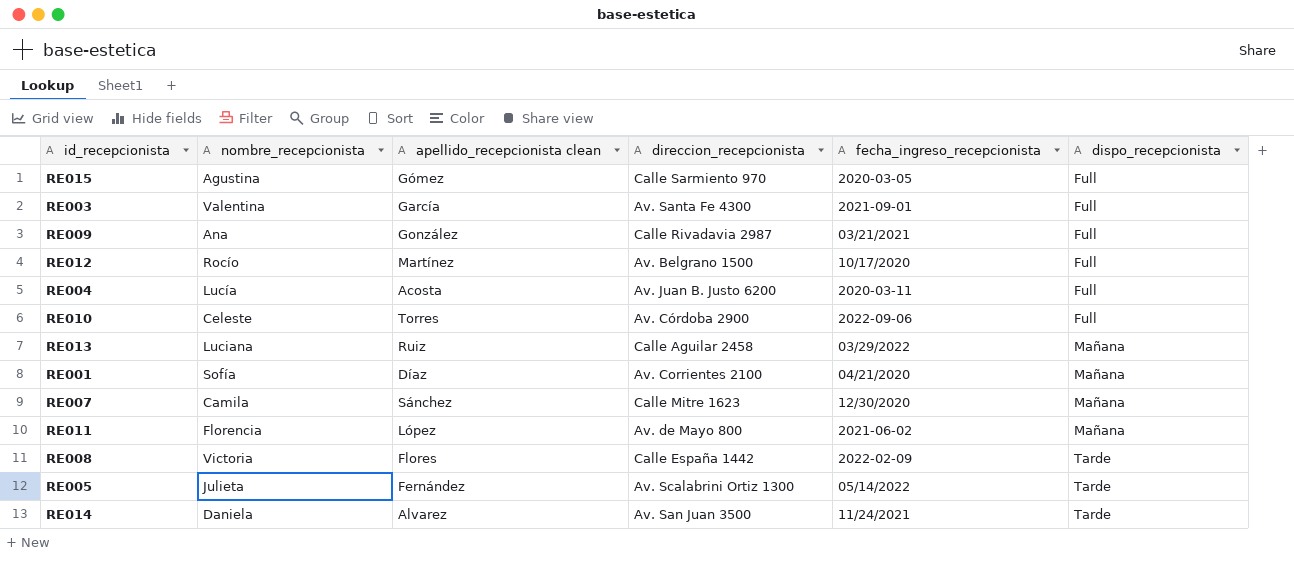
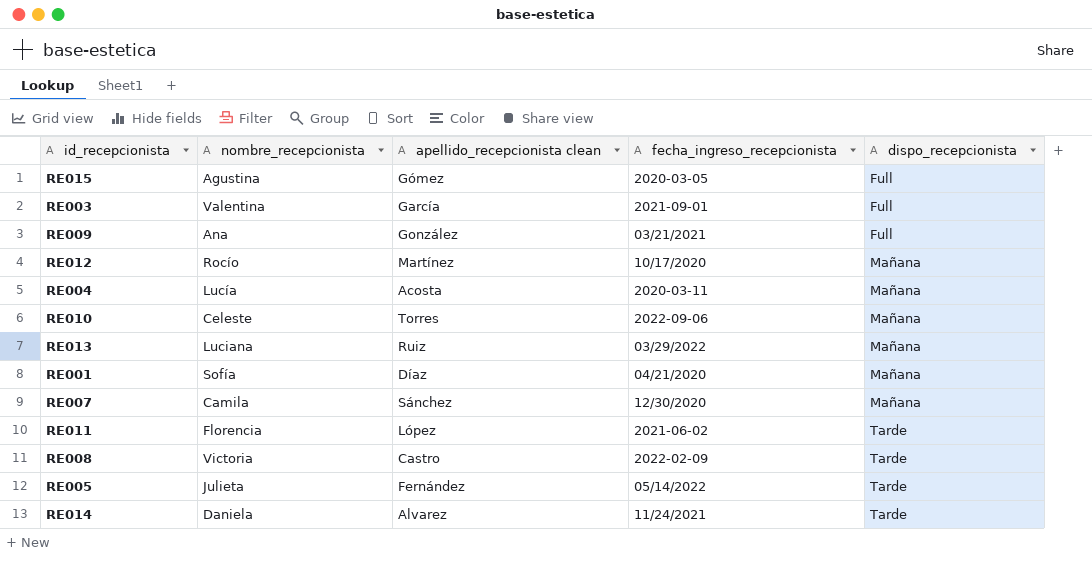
column direccion_recepcionista | position: 4 -> none
RE012 | dispo_recepcionista: Full -> Mañana
RE004 | dispo_recepcionista: Full -> Mañana
RE010 | dispo_recepcionista: Full -> Mañana
RE011 | dispo_recepcionista: Mañana -> Tarde
RE008 | apellido_recepcionista clean: Flores -> Castro

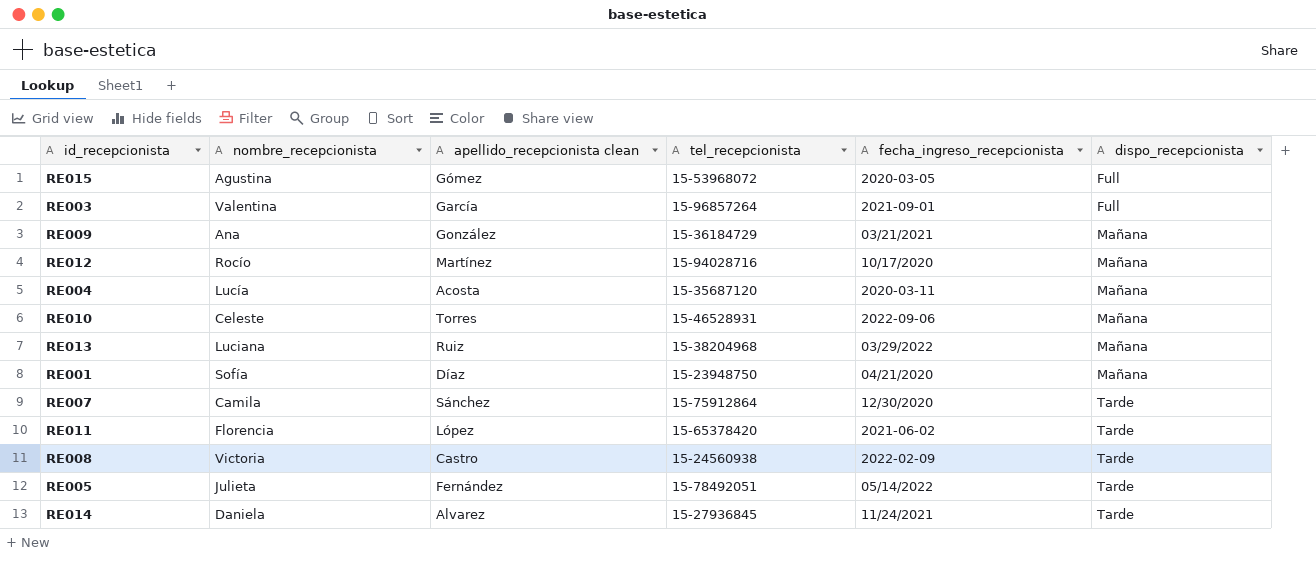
column tel_recepcionista | position: none -> 4
RE009 | dispo_recepcionista: Full -> Mañana
RE007 | dispo_recepcionista: Mañana -> Tarde

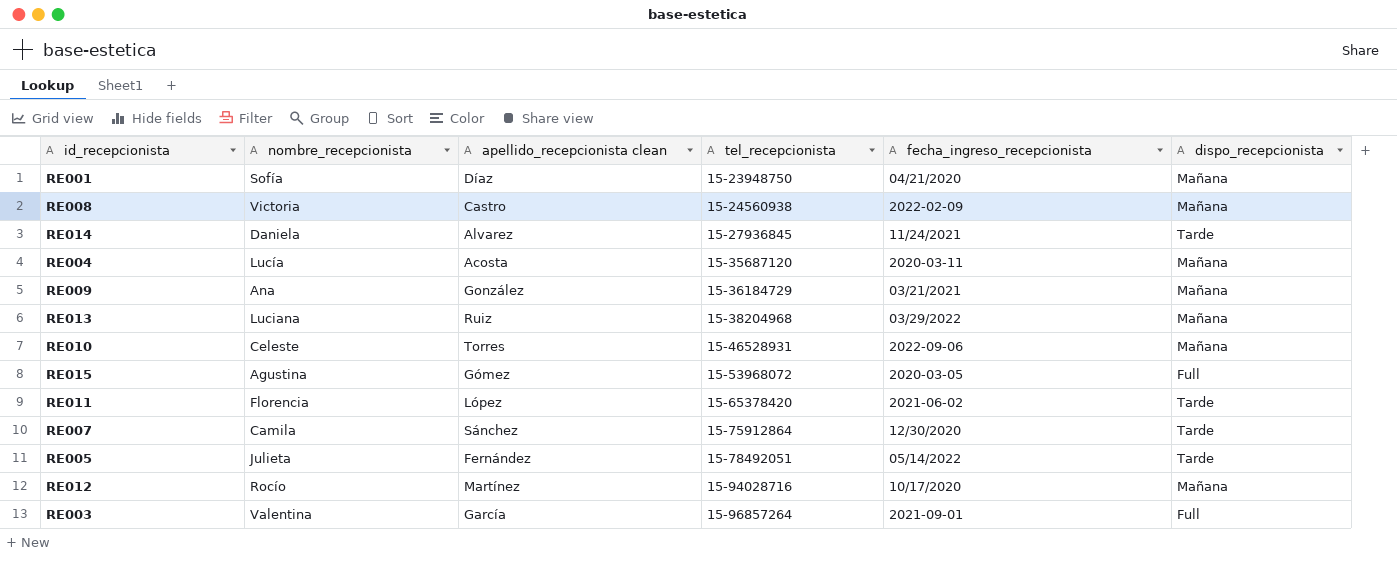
row order: dispo_recepcionista ascending -> tel_recepcionista ascending
RE008 | dispo_recepcionista: Tarde -> Mañana

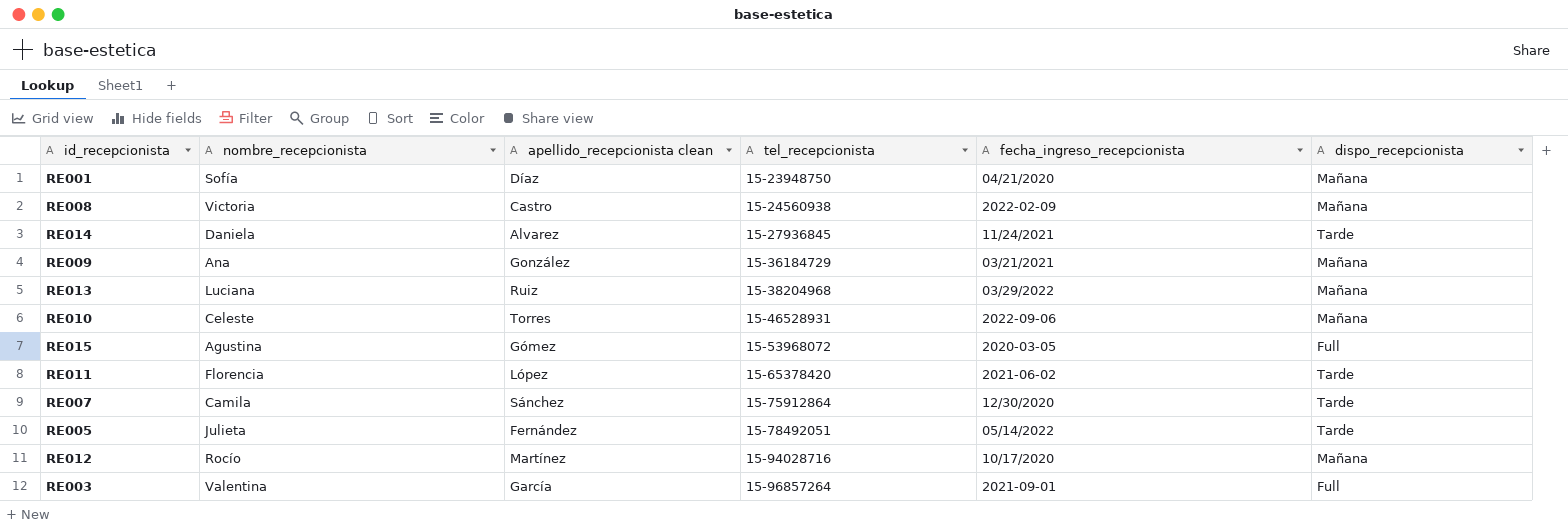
row RE004: Lucía | Acosta | 15-35687120 | 2020-03-11 | Mañana -> none

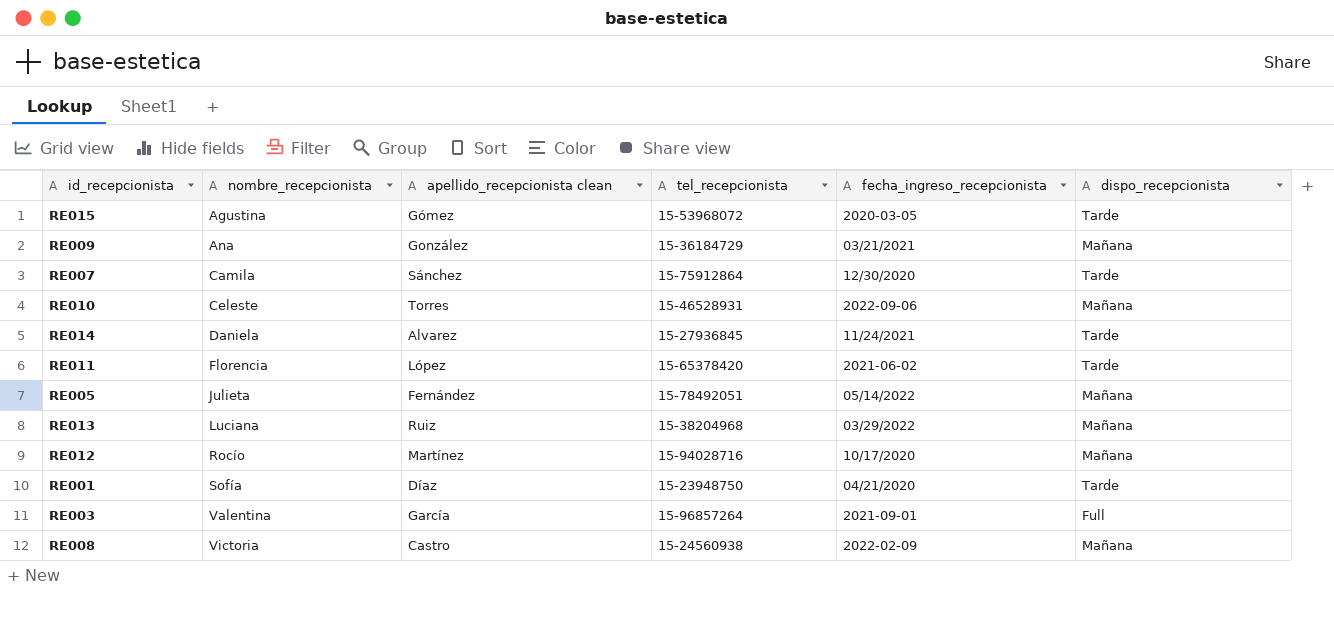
row order: tel_recepcionista ascending -> nombre_recepcionista ascending
RE015 | dispo_recepcionista: Full -> Tarde
RE005 | dispo_recepcionista: Tarde -> Mañana
RE001 | dispo_recepcionista: Mañana -> Tarde

